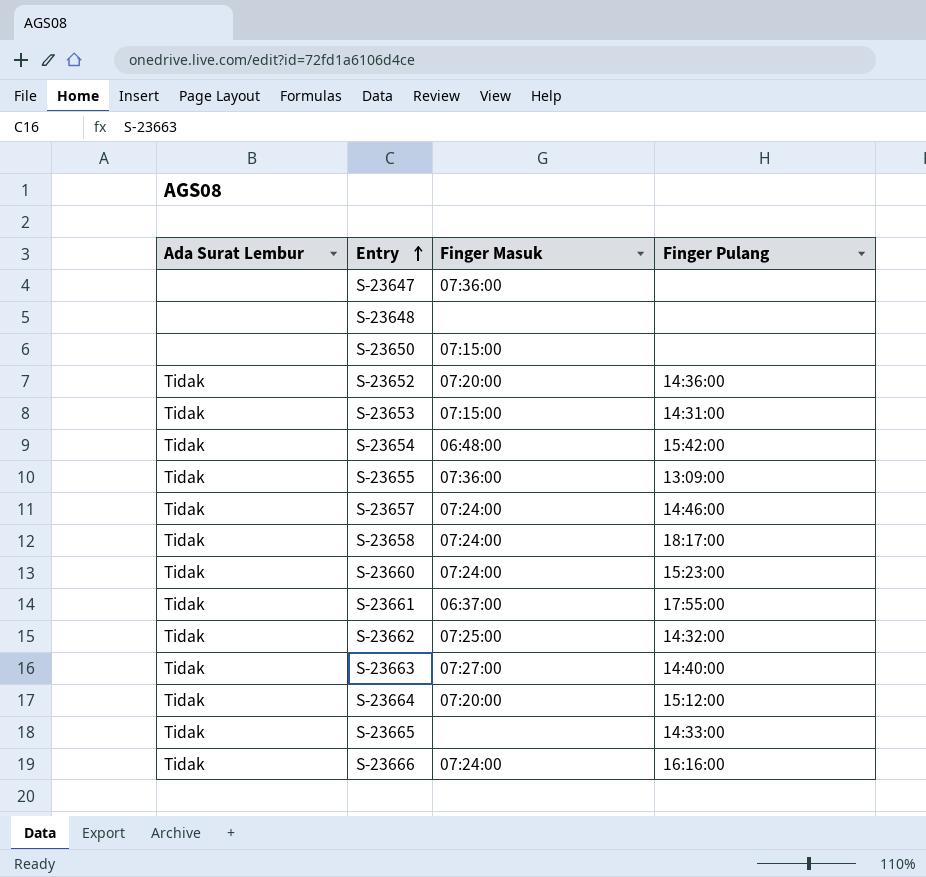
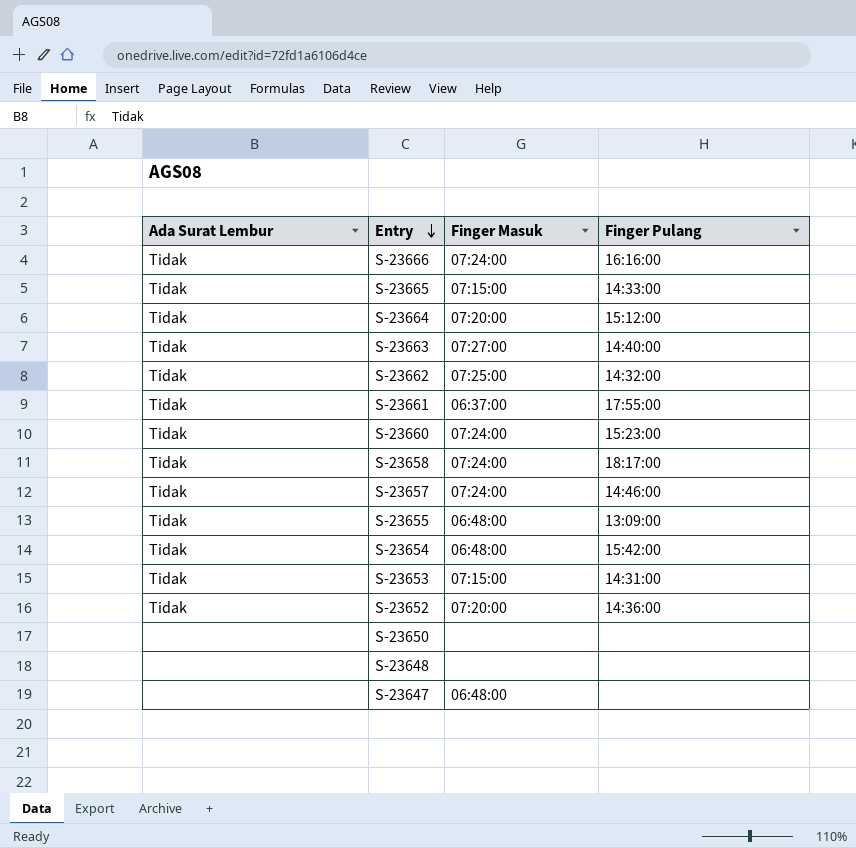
row order: Entry ascending -> Entry descending
S-23665 | Finger Masuk: none -> 07:15:00
S-23655 | Finger Masuk: 07:36:00 -> 06:48:00
S-23650 | Finger Masuk: 07:15:00 -> none
S-23647 | Finger Masuk: 07:36:00 -> 06:48:00

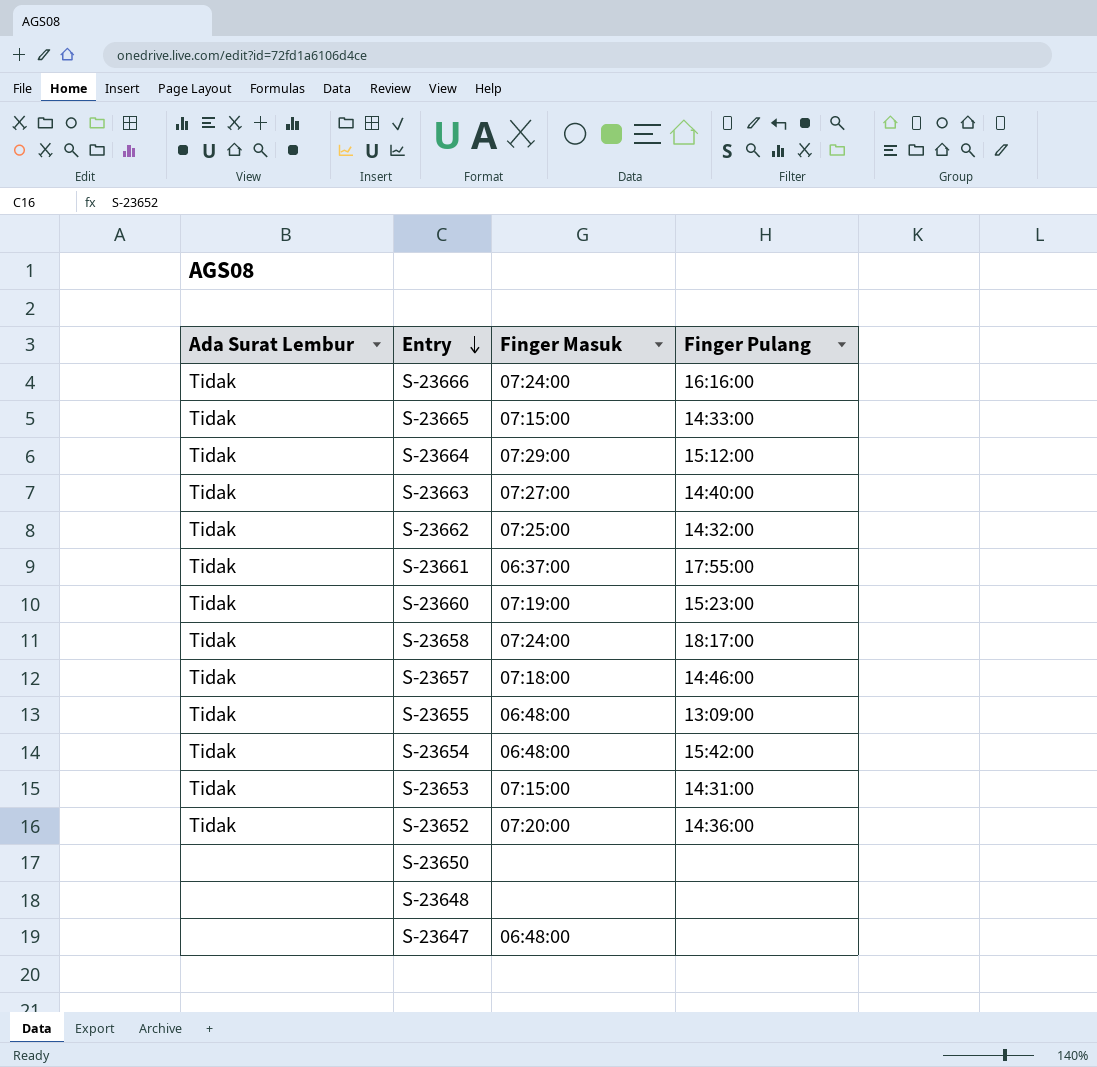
S-23664 | Finger Masuk: 07:20:00 -> 07:29:00
S-23660 | Finger Masuk: 07:24:00 -> 07:19:00
S-23657 | Finger Masuk: 07:24:00 -> 07:18:00

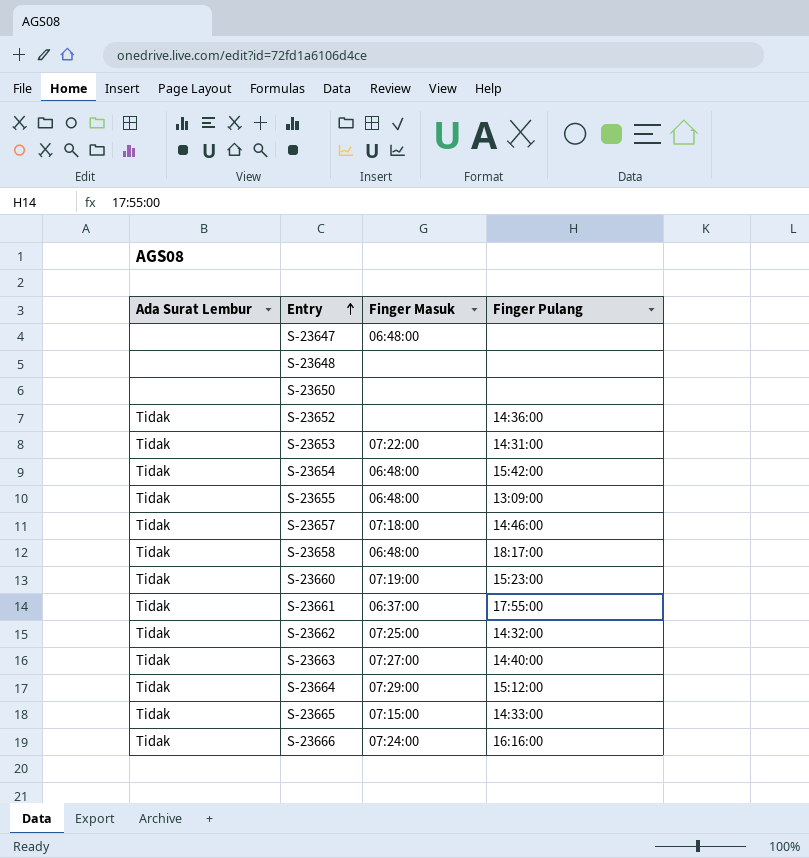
row order: Entry descending -> Entry ascending
S-23652 | Finger Masuk: 07:20:00 -> none
S-23653 | Finger Masuk: 07:15:00 -> 07:22:00
S-23658 | Finger Masuk: 07:24:00 -> 06:48:00

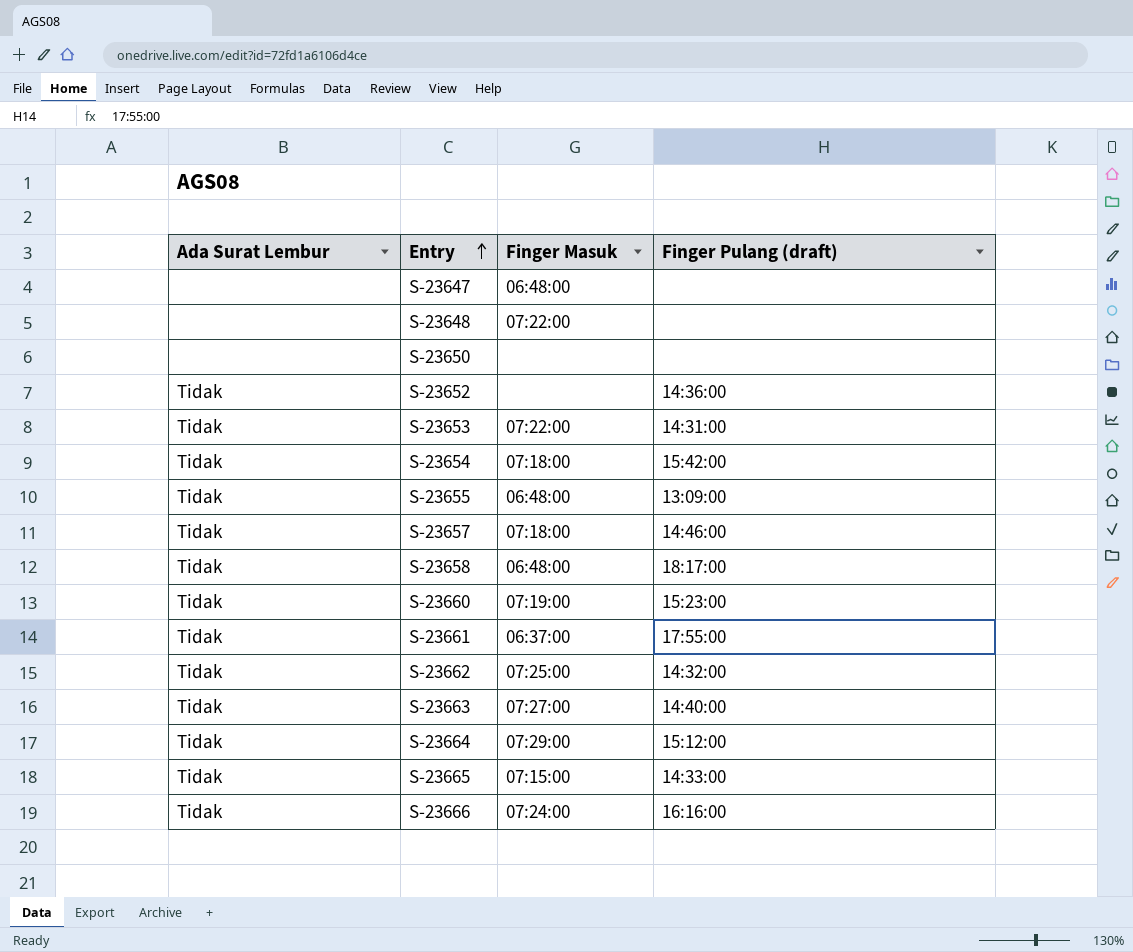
column name: Finger Pulang -> Finger Pulang (draft)
S-23648 | Finger Masuk: none -> 07:22:00
S-23654 | Finger Masuk: 06:48:00 -> 07:18:00

